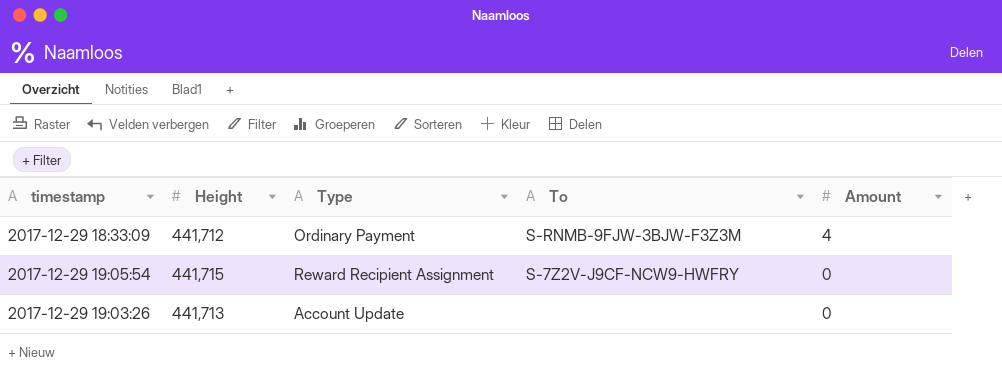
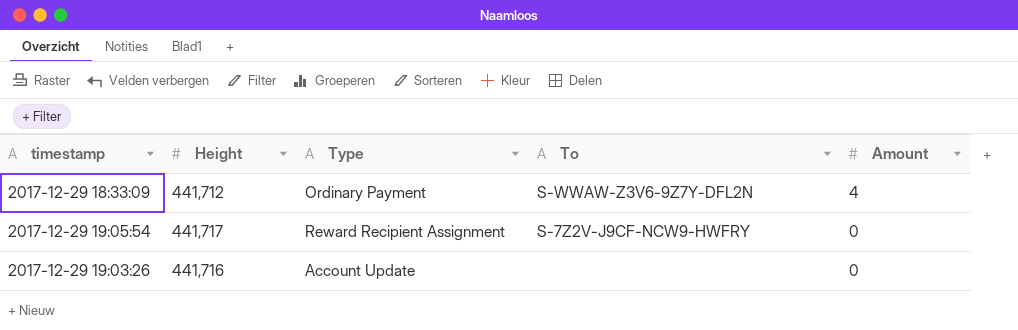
2017-12-29 18:33:09 | To: S-RNMB-9FJW-3BJW-F3Z3M -> S-WWAW-Z3V6-9Z7Y-DFL2N
2017-12-29 19:05:54 | Height: 441,715 -> 441,717
2017-12-29 19:03:26 | Height: 441,713 -> 441,716

